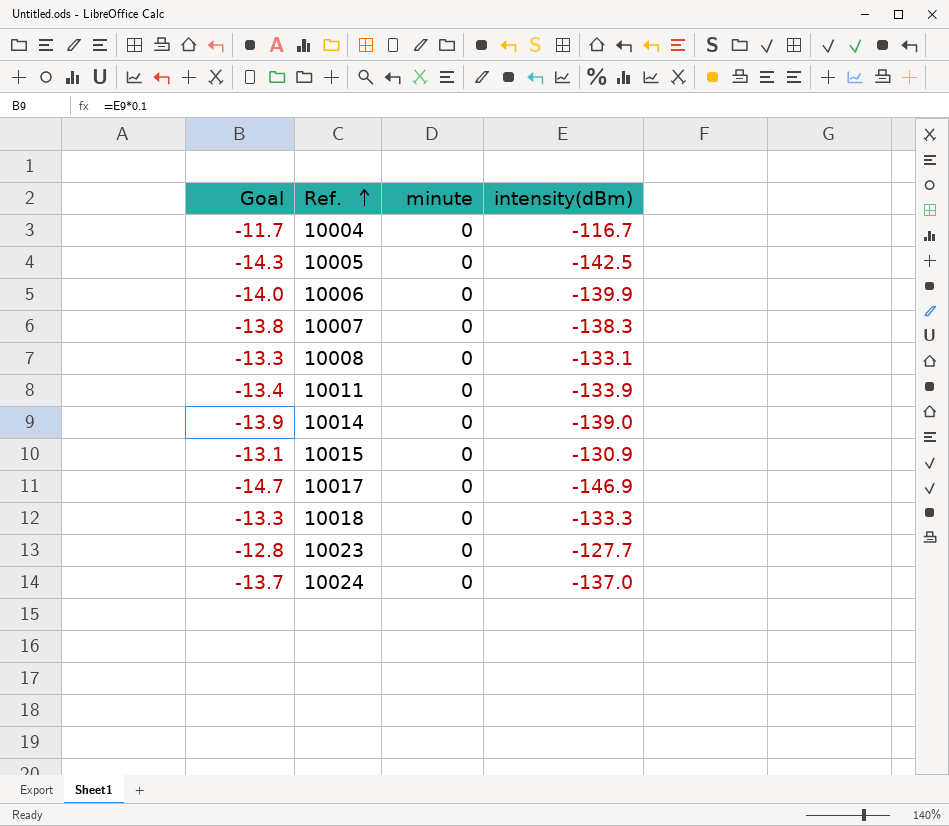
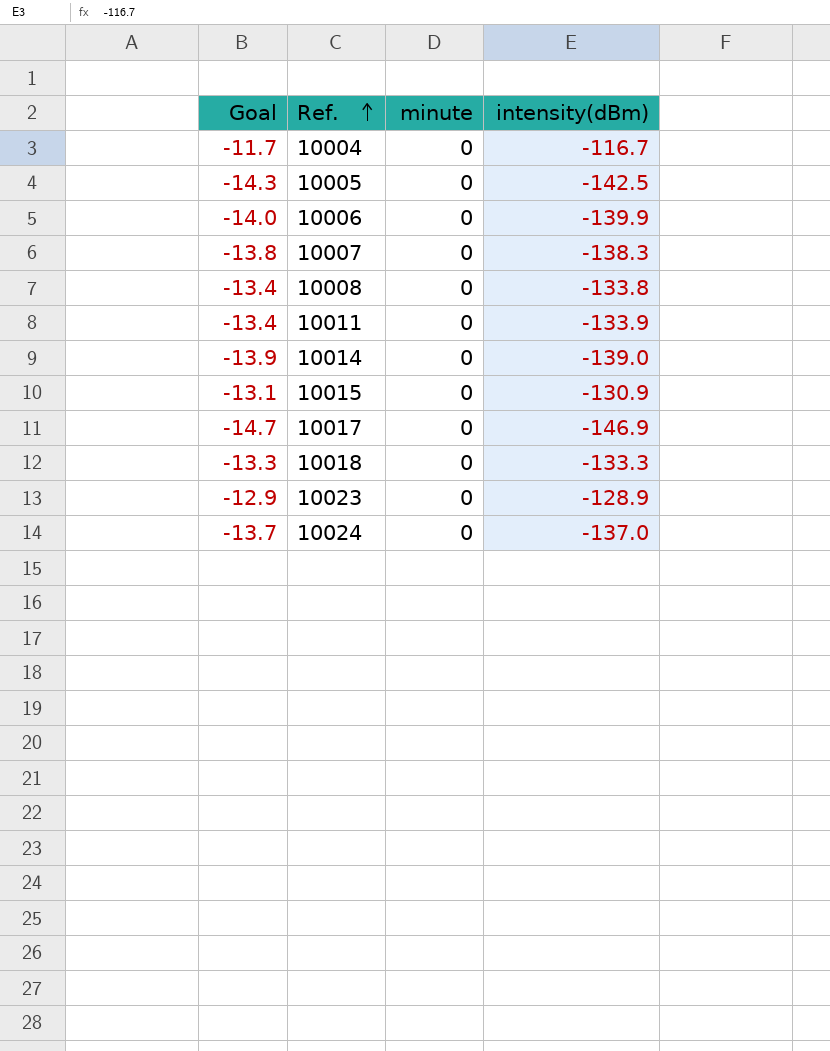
10008 | Goal: -13.3 -> -13.4
10008 | intensity(dBm): -133.1 -> -133.8
10023 | Goal: -12.8 -> -12.9
10023 | intensity(dBm): -127.7 -> -128.9

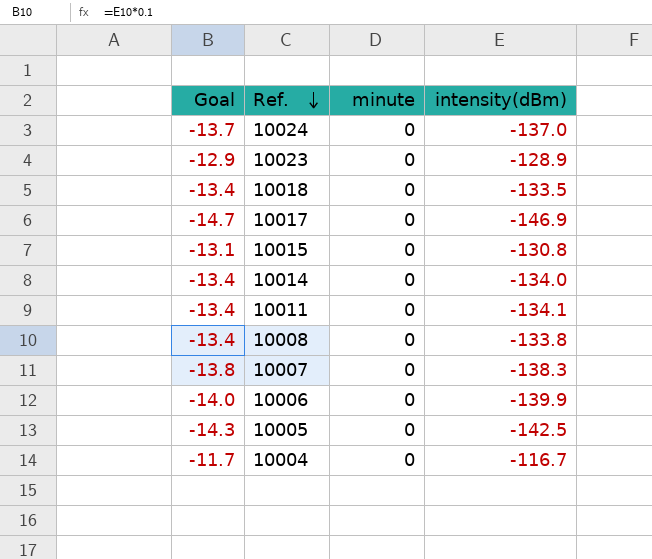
row order: Ref. ascending -> Ref. descending
10018 | Goal: -13.3 -> -13.4
10018 | intensity(dBm): -133.3 -> -133.5
10015 | intensity(dBm): -130.9 -> -130.8
10014 | Goal: -13.9 -> -13.4
10014 | intensity(dBm): -139.0 -> -134.0
10011 | intensity(dBm): -133.9 -> -134.1

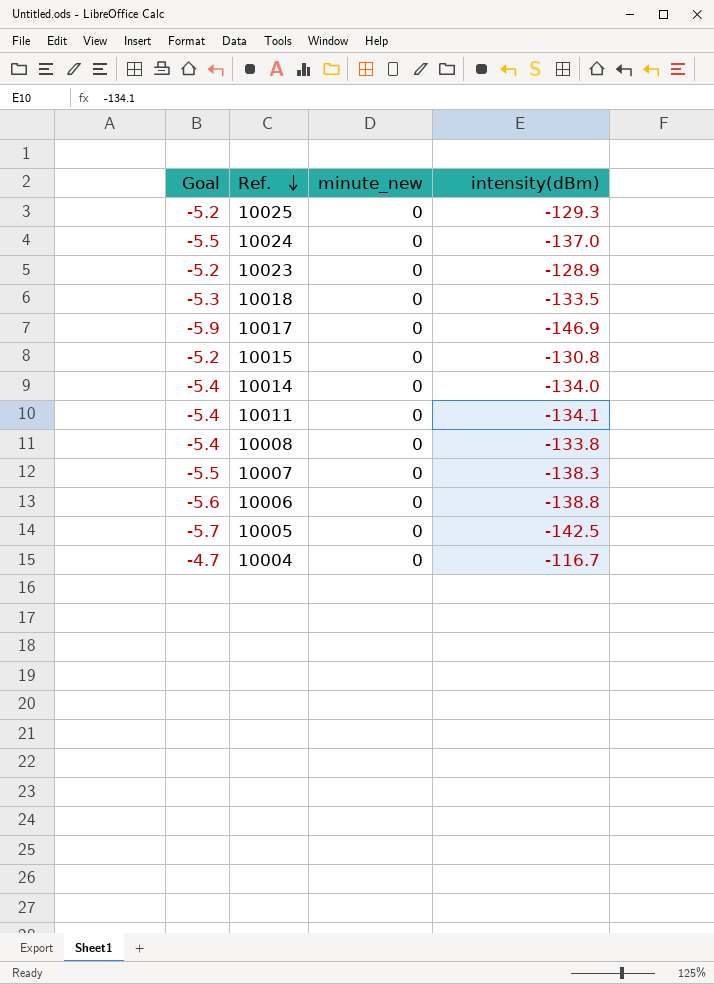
column Goal | formula: [intensity(dBm)] * 0.1 -> [intensity(dBm)] * 0.04
column name: minute -> minute_new
row 10025: none -> -5.2 | 0 | -129.3
10006 | intensity(dBm): -139.9 -> -138.8

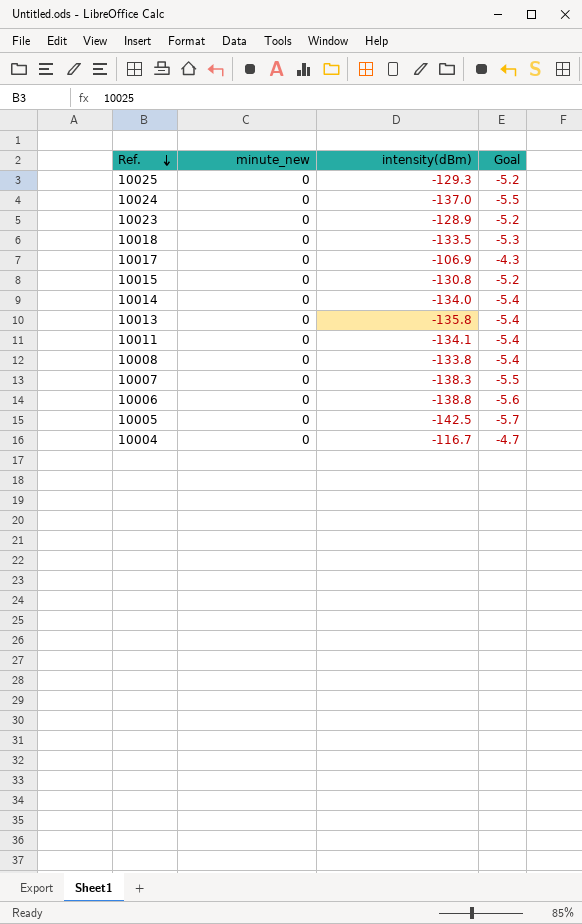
column Goal | position: 1 -> 4
10017 | intensity(dBm): -146.9 -> -106.9
10017 | Goal: -5.9 -> -4.3
row 10013: none -> 0 | -135.8 | -5.4

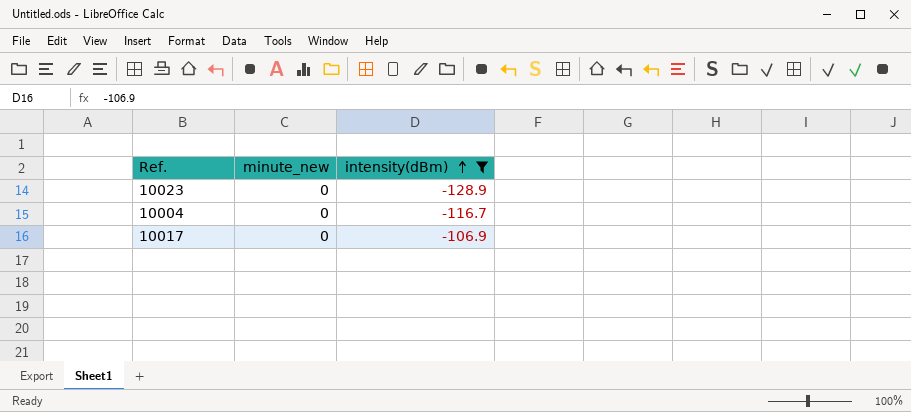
filter: none -> intensity(dBm) >= -128.9
row order: Ref. descending -> intensity(dBm) ascending
column Goal | formula: [intensity(dBm)] * 0.04 -> none

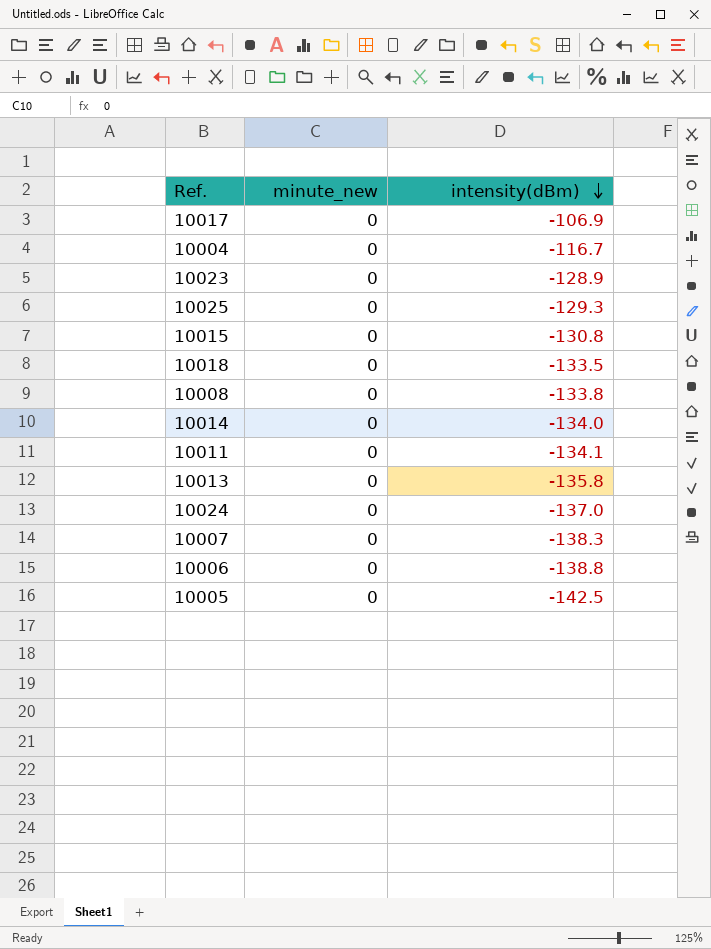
filter: intensity(dBm) >= -128.9 -> none
row order: intensity(dBm) ascending -> intensity(dBm) descending

